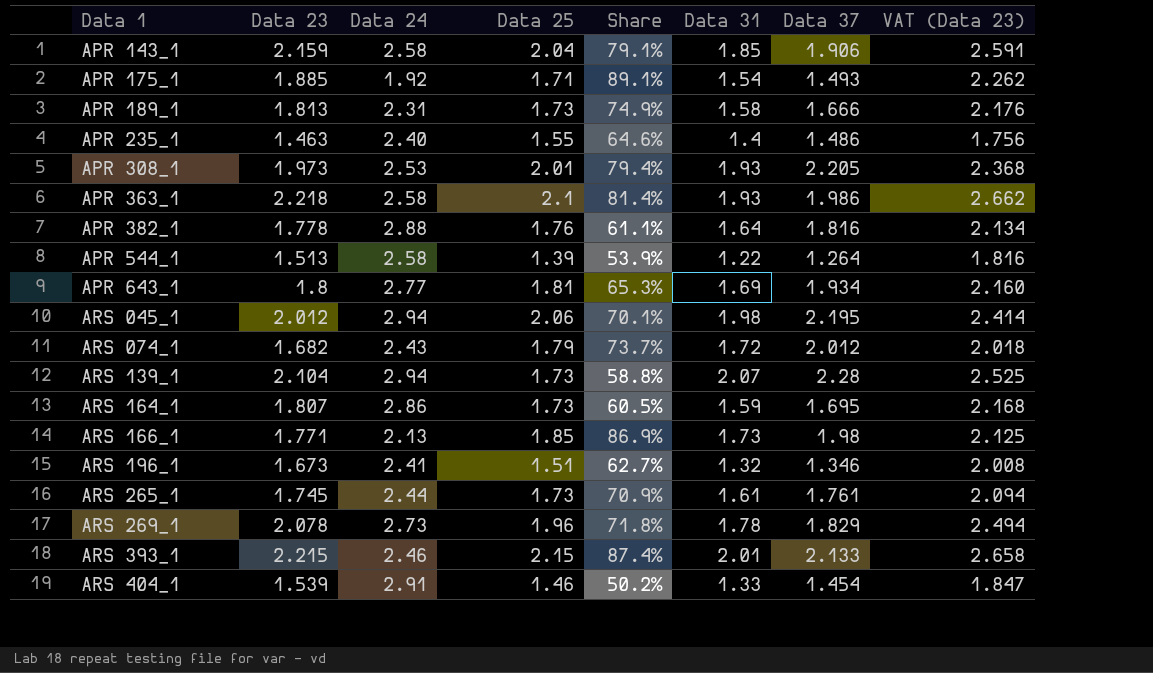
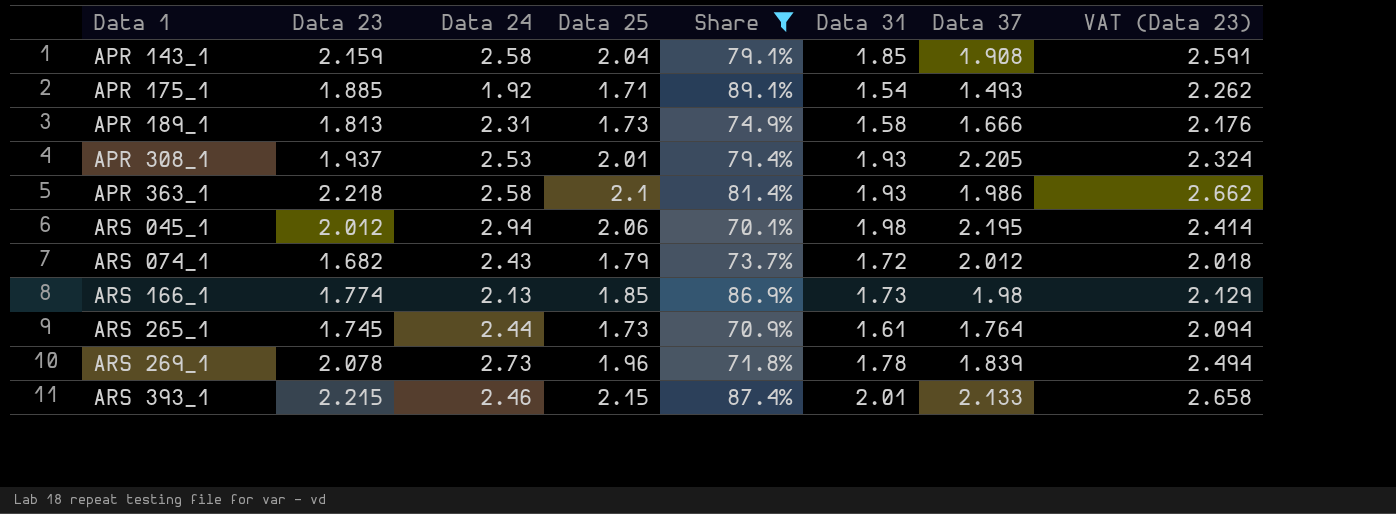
filter: none -> Share >= 70.1%
APR 143_1 | Data 37: 1.906 -> 1.908
APR 308_1 | Data 23: 1.973 -> 1.937
APR 308_1 | VAT (Data 23): 2.368 -> 2.324
ARS 166_1 | Data 23: 1.771 -> 1.774
ARS 166_1 | VAT (Data 23): 2.125 -> 2.129
ARS 265_1 | Data 37: 1.761 -> 1.764
ARS 269_1 | Data 37: 1.829 -> 1.839

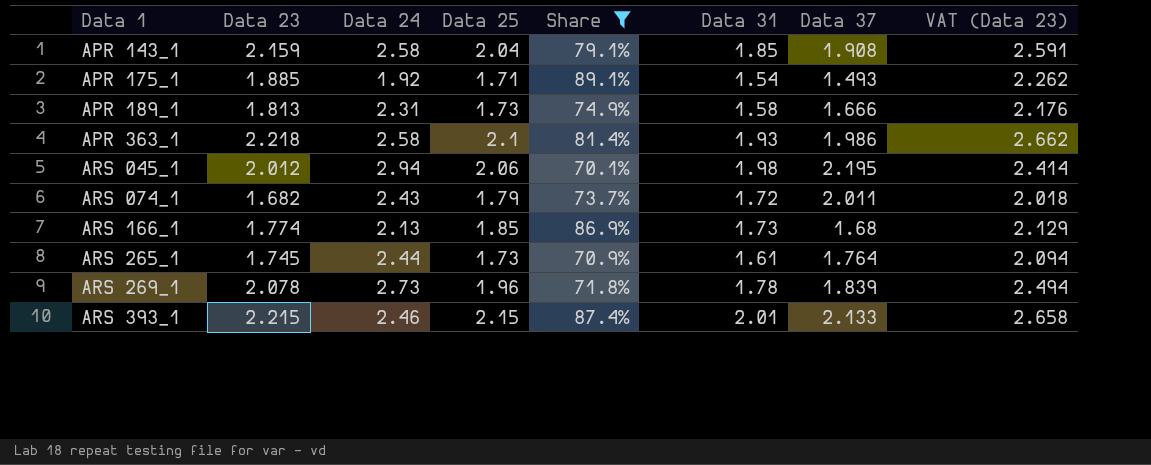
row APR 308_1: 1.937 | 2.53 | 2.01 | 79.4% | 1.93 | 2.205 | 2.324 -> none
ARS 074_1 | Data 37: 2.012 -> 2.011
ARS 166_1 | Data 37: 1.98 -> 1.68

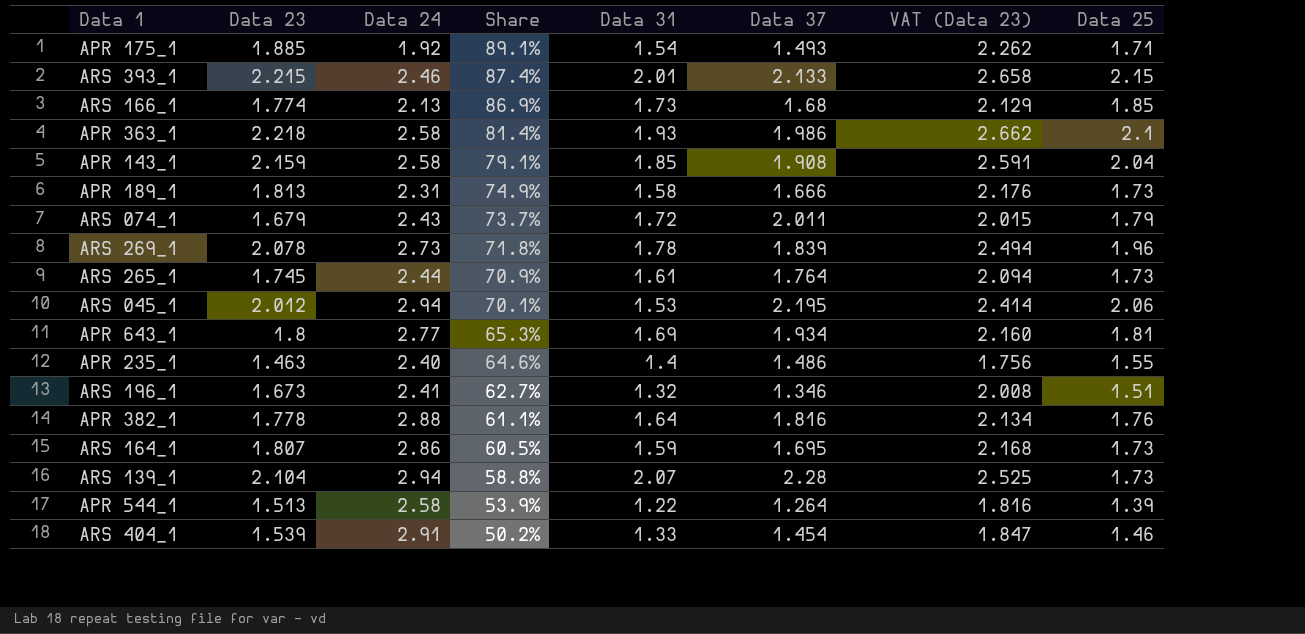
filter: Share >= 70.1% -> none
row order: Data 1 ascending -> Share descending
column Data 25 | position: 4 -> 8
ARS 074_1 | Data 23: 1.682 -> 1.679
ARS 074_1 | VAT (Data 23): 2.018 -> 2.015
ARS 045_1 | Data 31: 1.98 -> 1.53

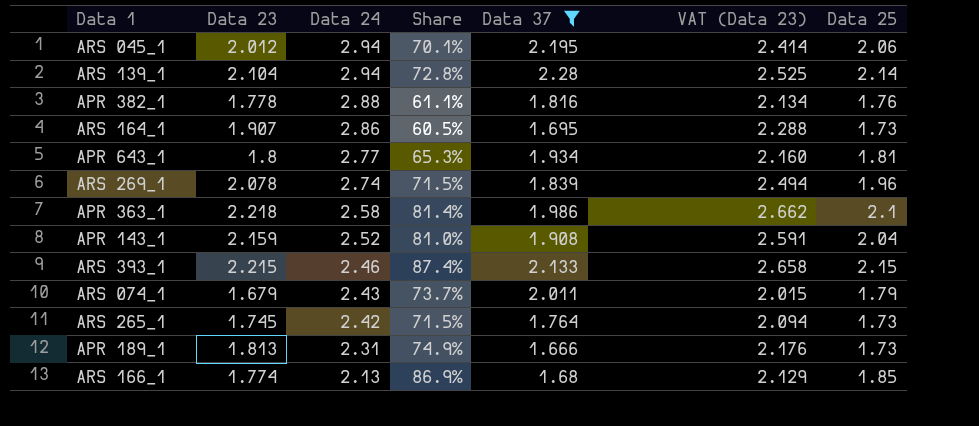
filter: none -> Data 37 >= 1.666
row order: Share descending -> Data 24 descending
column Data 31 | position: 5 -> none
ARS 139_1 | Share: 58.8% -> 72.8%
ARS 139_1 | Data 25: 1.73 -> 2.14
ARS 164_1 | Data 23: 1.807 -> 1.907
ARS 164_1 | VAT (Data 23): 2.168 -> 2.288
ARS 269_1 | Data 24: 2.73 -> 2.74
ARS 269_1 | Share: 71.8% -> 71.5%
APR 143_1 | Data 24: 2.58 -> 2.52
APR 143_1 | Share: 79.1% -> 81.0%
ARS 265_1 | Data 24: 2.44 -> 2.42
ARS 265_1 | Share: 70.9% -> 71.5%

